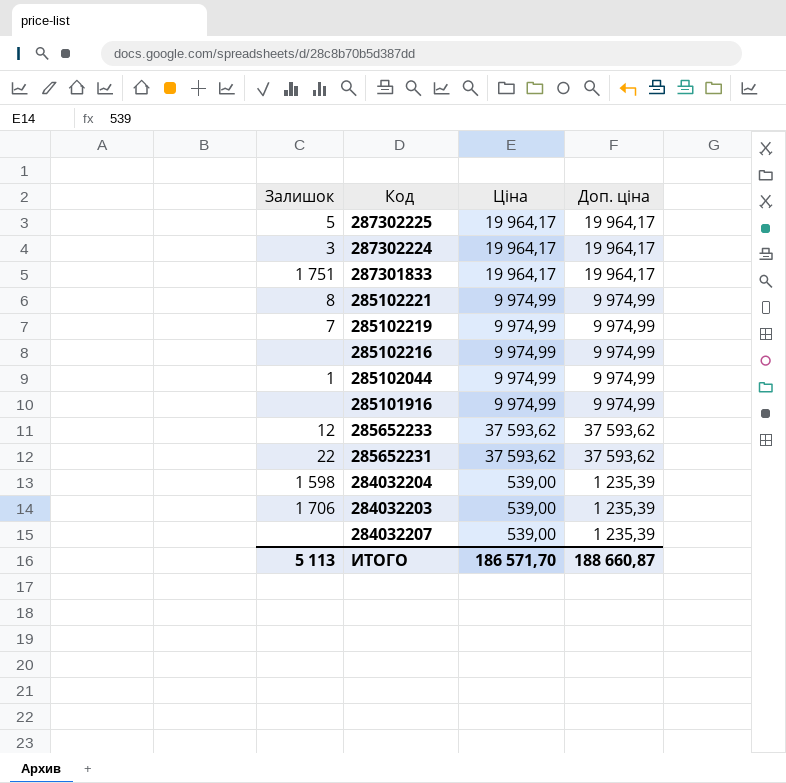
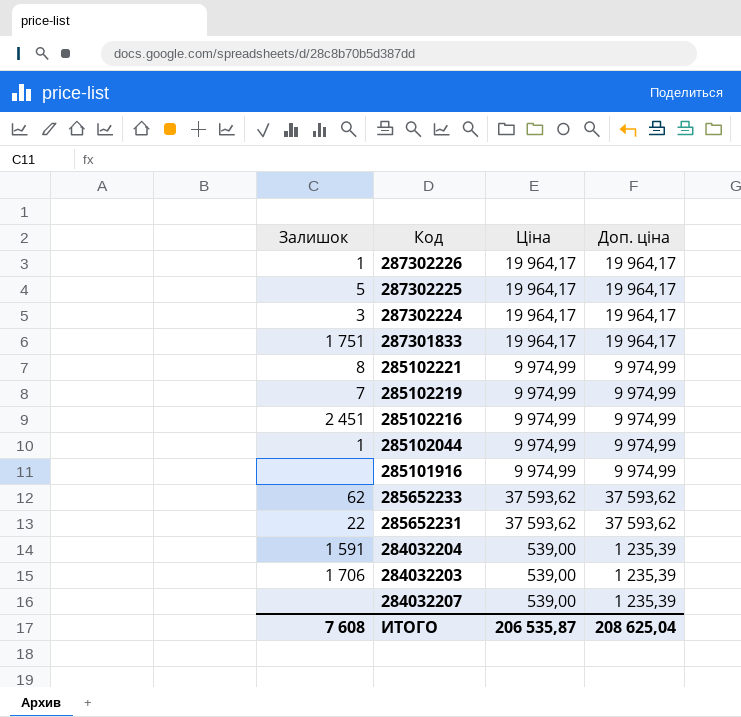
row 287302226: none -> 1 | 19 964,17 | 19 964,17
285102216 | Залишок: none -> 2 451
285652233 | Залишок: 12 -> 62
284032204 | Залишок: 1 598 -> 1 591
ИТОГО | Залишок: 5 113 -> 7 608
ИТОГО | Ціна: 186 571,70 -> 206 535,87
ИТОГО | Доп. ціна: 188 660,87 -> 208 625,04

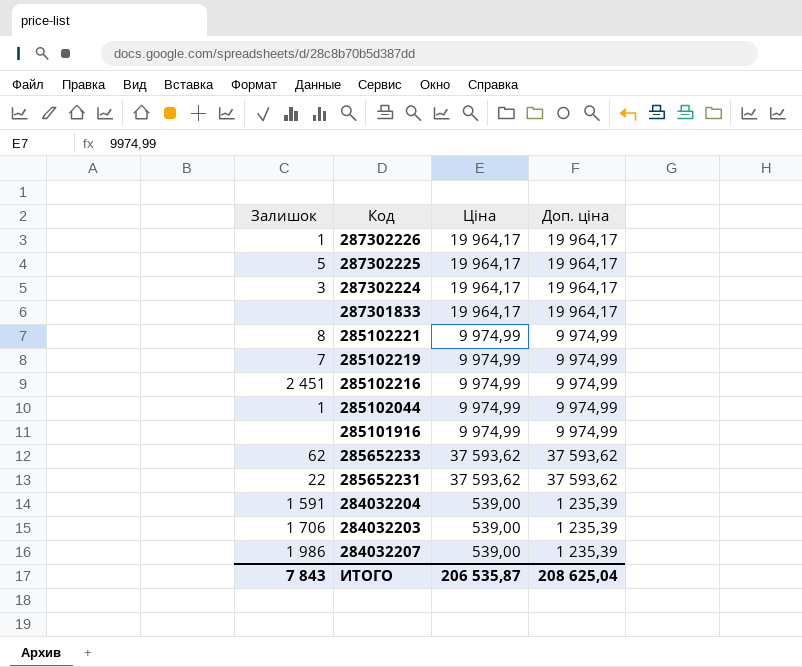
287301833 | Залишок: 1 751 -> none
284032207 | Залишок: none -> 1 986
ИТОГО | Залишок: 7 608 -> 7 843

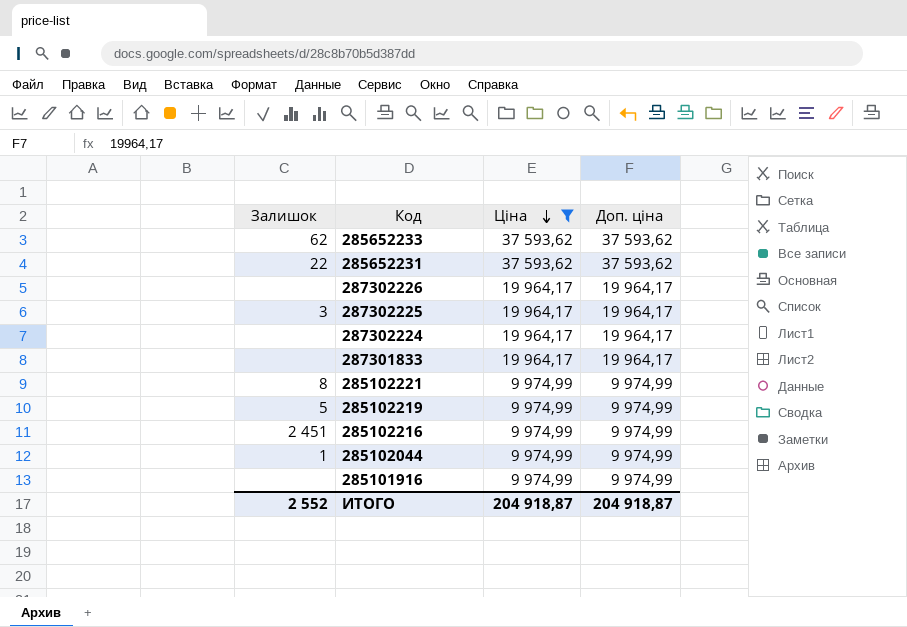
filter: none -> Ціна != 539,00
row order: none -> Ціна descending
287302226 | Залишок: 1 -> none
287302225 | Залишок: 5 -> 3
287302224 | Залишок: 3 -> none
285102219 | Залишок: 7 -> 5
ИТОГО | Залишок: 7 843 -> 2 552
ИТОГО | Ціна: 206 535,87 -> 204 918,87
ИТОГО | Доп. ціна: 208 625,04 -> 204 918,87

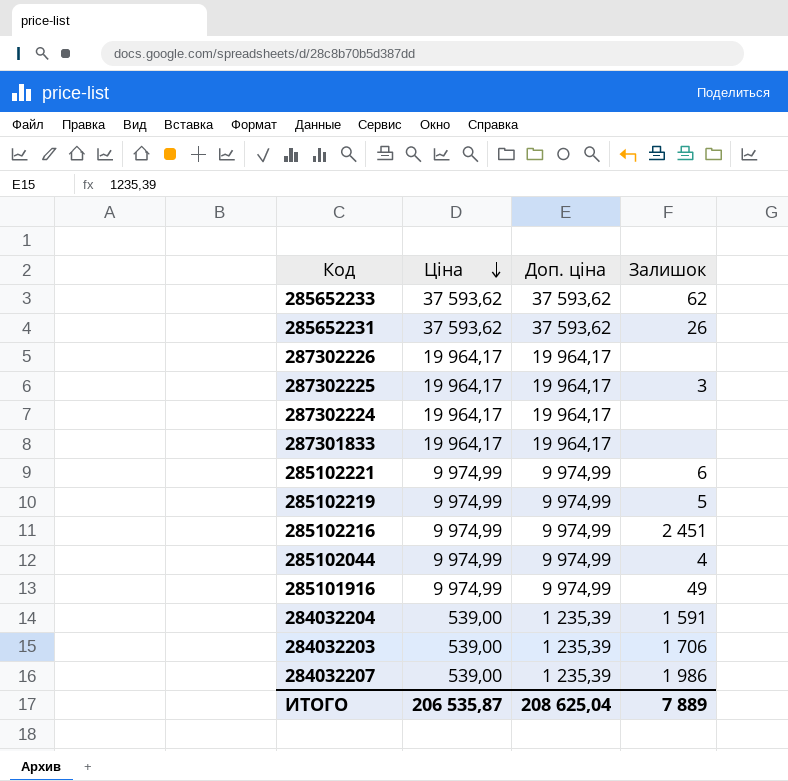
filter: Ціна != 539,00 -> none
column Залишок | position: 1 -> 4
285652231 | Залишок: 22 -> 26
285102221 | Залишок: 8 -> 6
285102044 | Залишок: 1 -> 4
285101916 | Залишок: none -> 49
ИТОГО | Ціна: 204 918,87 -> 206 535,87
ИТОГО | Доп. ціна: 204 918,87 -> 208 625,04
ИТОГО | Залишок: 2 552 -> 7 889

